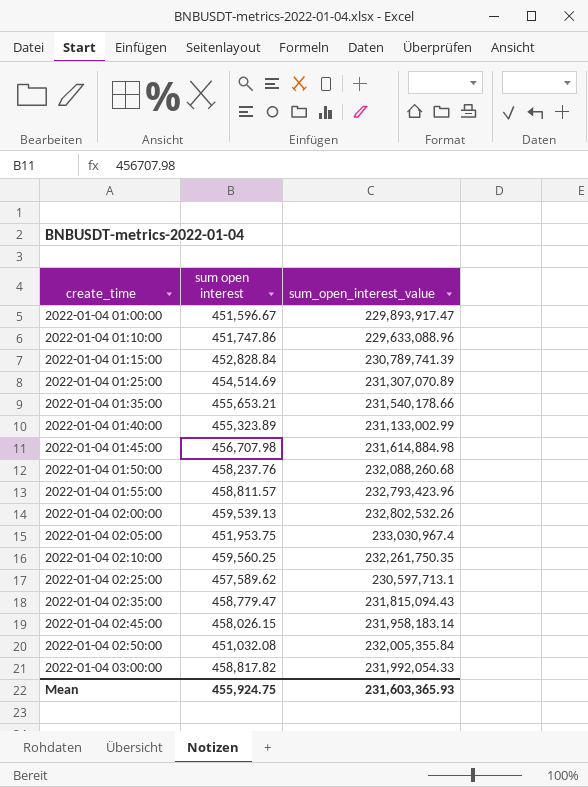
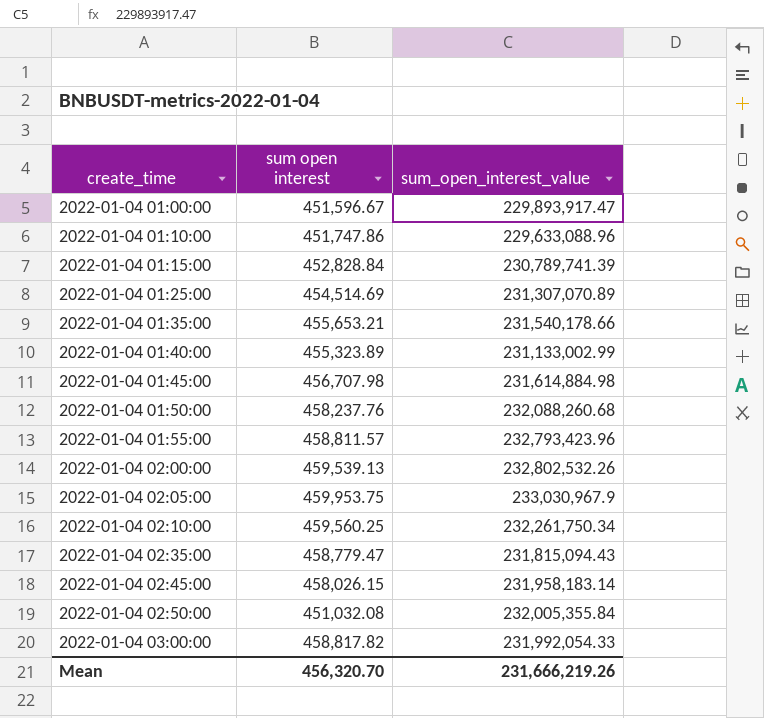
row 2022-01-04 02:25:00: 457,589.62 | 230,597,713.1 -> none
2022-01-04 02:05:00 | sum open interest: 451,953.75 -> 459,953.75
2022-01-04 02:05:00 | sum_open_interest_value: 233,030,967.4 -> 233,030,967.9
2022-01-04 02:10:00 | sum_open_interest_value: 232,261,750.35 -> 232,261,750.34
Mean | sum open interest: 455,924.75 -> 456,320.70
Mean | sum_open_interest_value: 231,603,365.93 -> 231,666,219.26

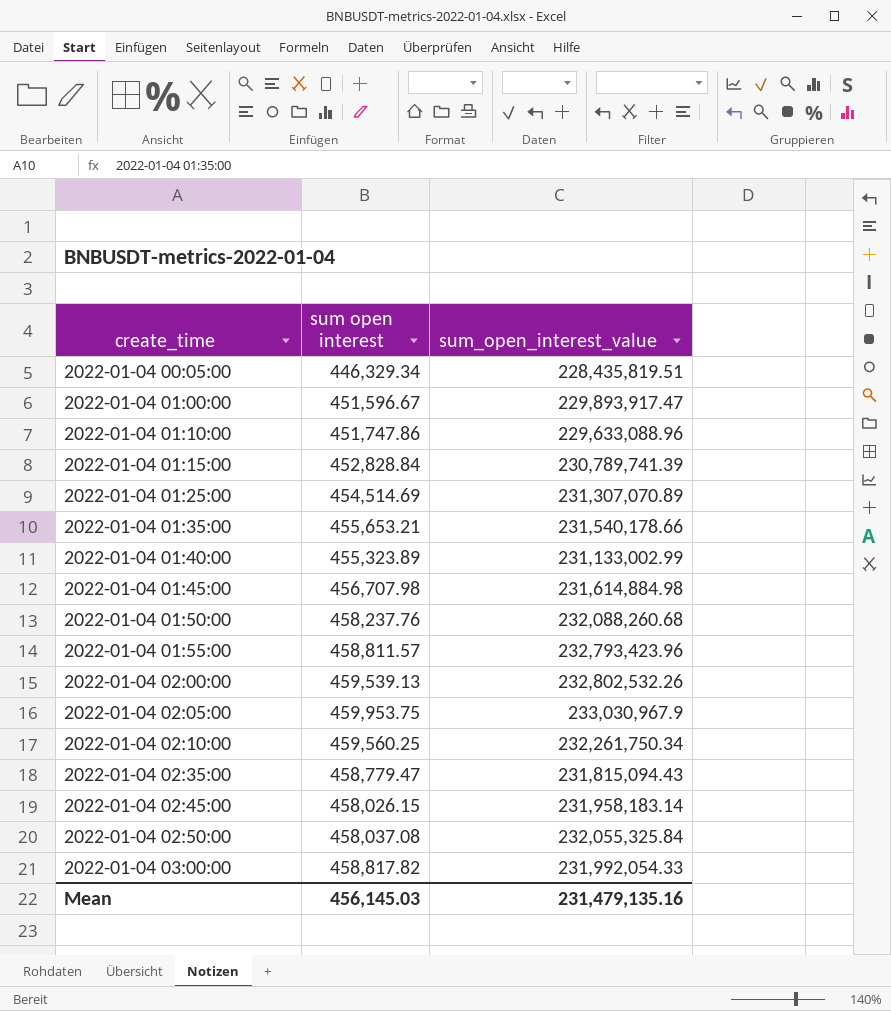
row 2022-01-04 00:05:00: none -> 446,329.34 | 228,435,819.51
2022-01-04 02:50:00 | sum open interest: 451,032.08 -> 458,037.08
2022-01-04 02:50:00 | sum_open_interest_value: 232,005,355.84 -> 232,055,325.84
Mean | sum open interest: 456,320.70 -> 456,145.03
Mean | sum_open_interest_value: 231,666,219.26 -> 231,479,135.16

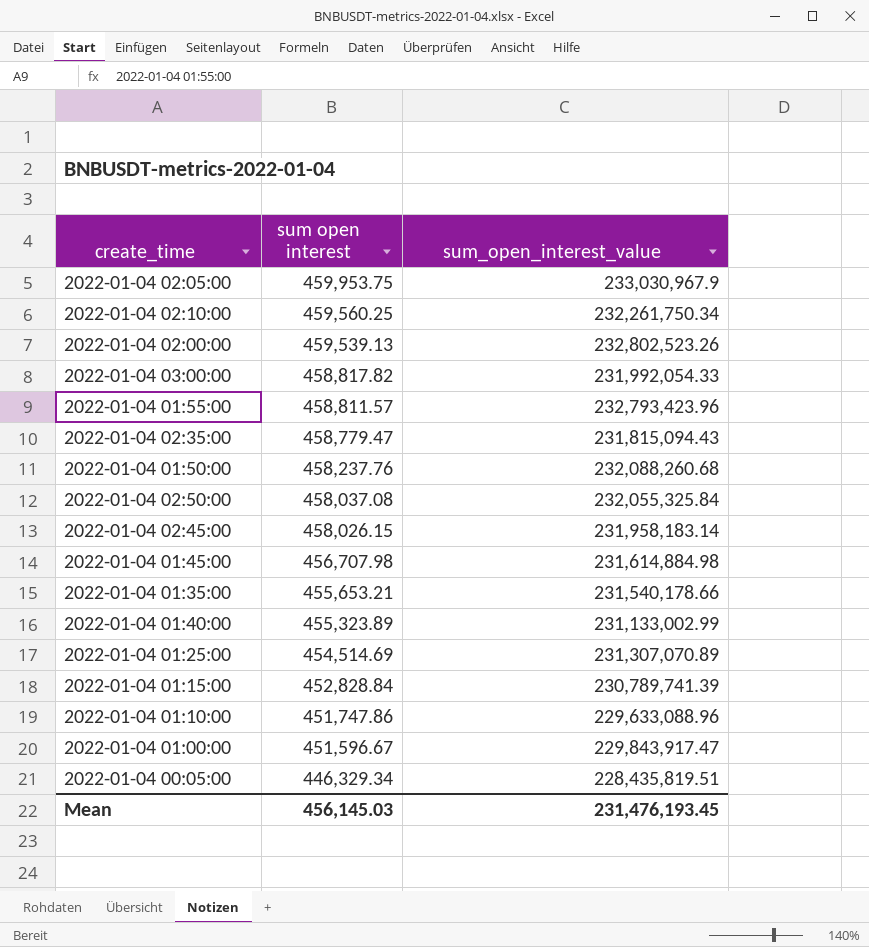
row order: create_time ascending -> sum open interest descending
2022-01-04 02:00:00 | sum_open_interest_value: 232,802,532.26 -> 232,802,523.26
2022-01-04 01:00:00 | sum_open_interest_value: 229,893,917.47 -> 229,843,917.47
Mean | sum_open_interest_value: 231,479,135.16 -> 231,476,193.45

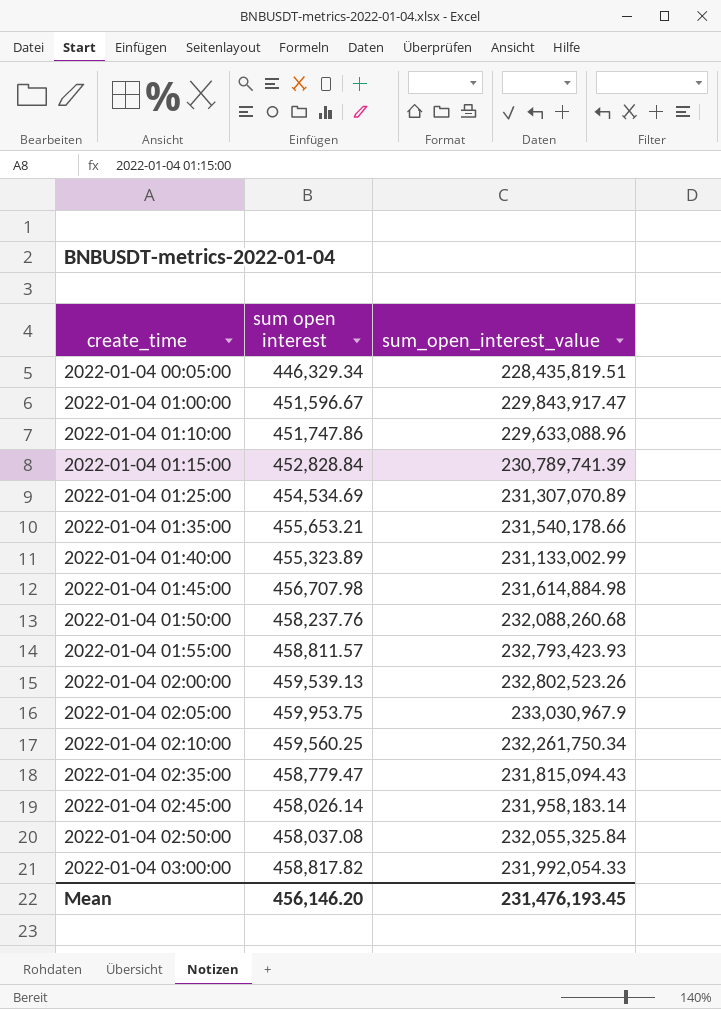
row order: sum open interest descending -> create_time ascending
2022-01-04 01:25:00 | sum open interest: 454,514.69 -> 454,534.69
2022-01-04 01:55:00 | sum_open_interest_value: 232,793,423.96 -> 232,793,423.93
2022-01-04 02:45:00 | sum open interest: 458,026.15 -> 458,026.14
Mean | sum open interest: 456,145.03 -> 456,146.20

